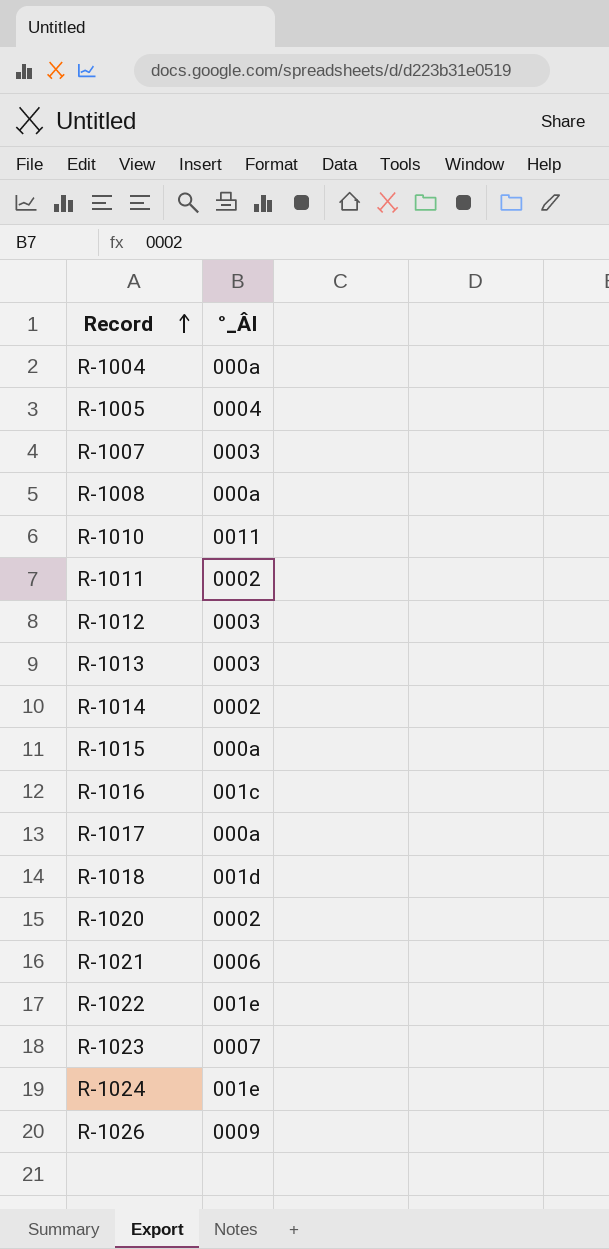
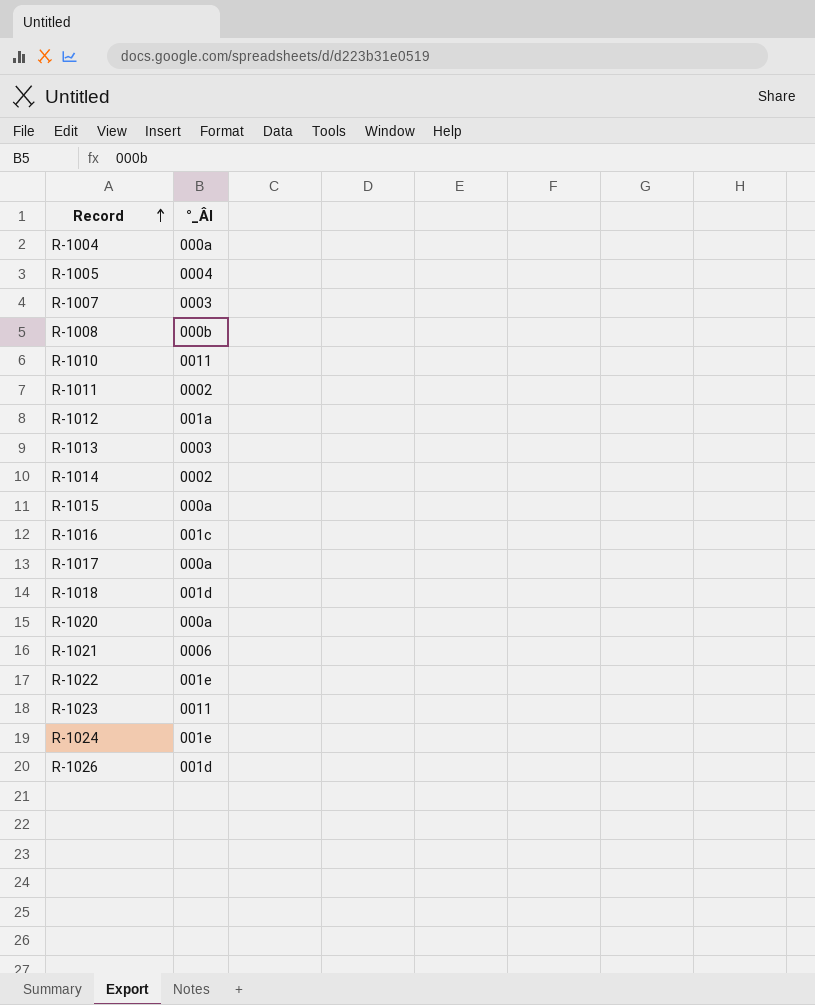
R-1008 | °_ÂI: 000a -> 000b
R-1012 | °_ÂI: 0003 -> 001a
R-1020 | °_ÂI: 0002 -> 000a
R-1023 | °_ÂI: 0007 -> 0011
R-1026 | °_ÂI: 0009 -> 001d

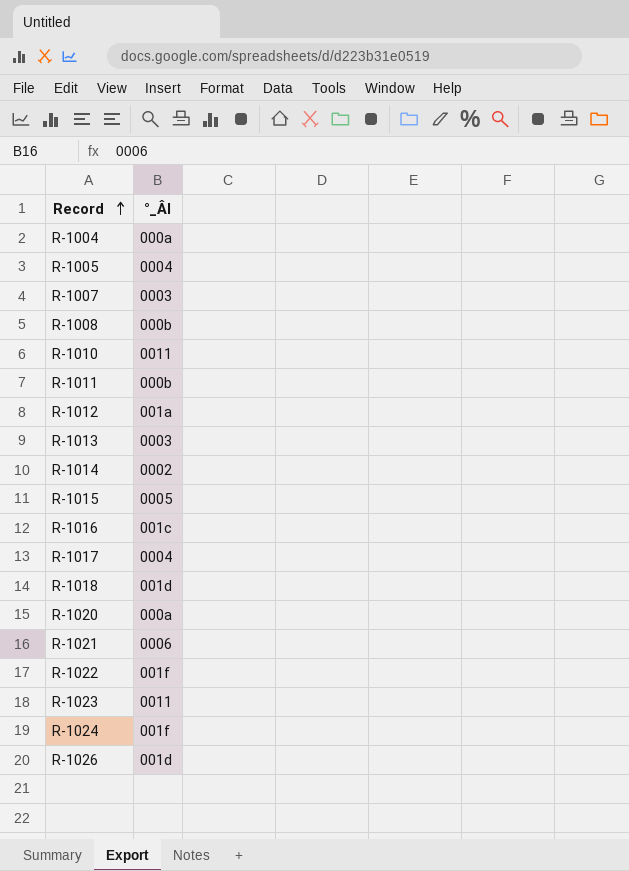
R-1011 | °_ÂI: 0002 -> 000b
R-1015 | °_ÂI: 000a -> 0005
R-1017 | °_ÂI: 000a -> 0004
R-1022 | °_ÂI: 001e -> 001f
R-1024 | °_ÂI: 001e -> 001f

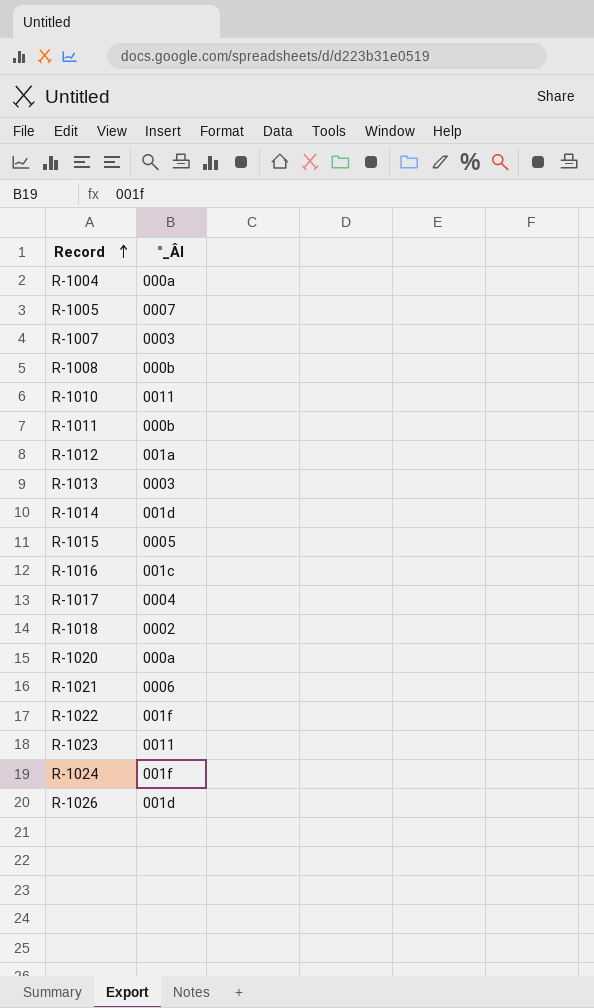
R-1005 | °_ÂI: 0004 -> 0007
R-1014 | °_ÂI: 0002 -> 001d
R-1018 | °_ÂI: 001d -> 0002

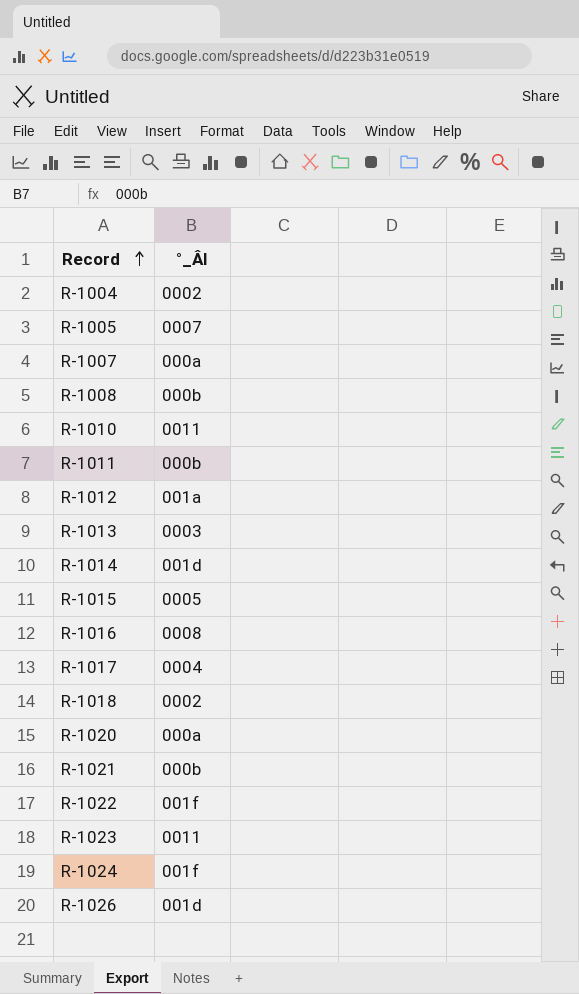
R-1004 | °_ÂI: 000a -> 0002
R-1007 | °_ÂI: 0003 -> 000a
R-1016 | °_ÂI: 001c -> 0008
R-1021 | °_ÂI: 0006 -> 000b

